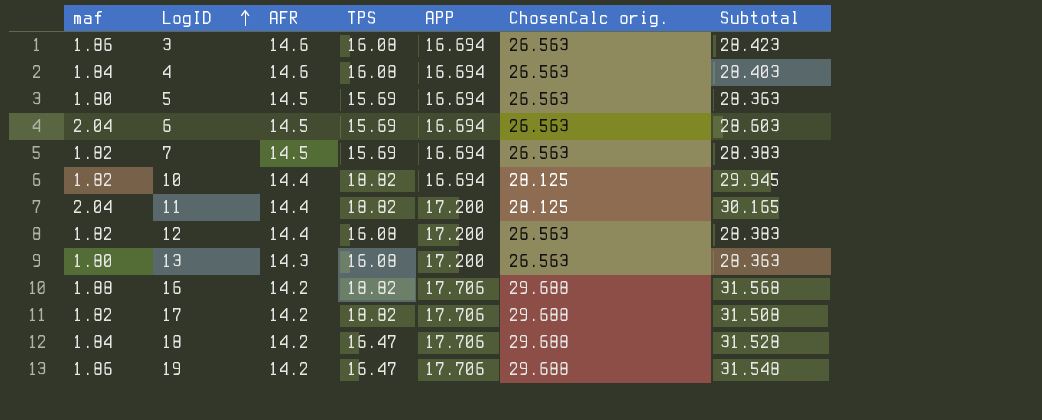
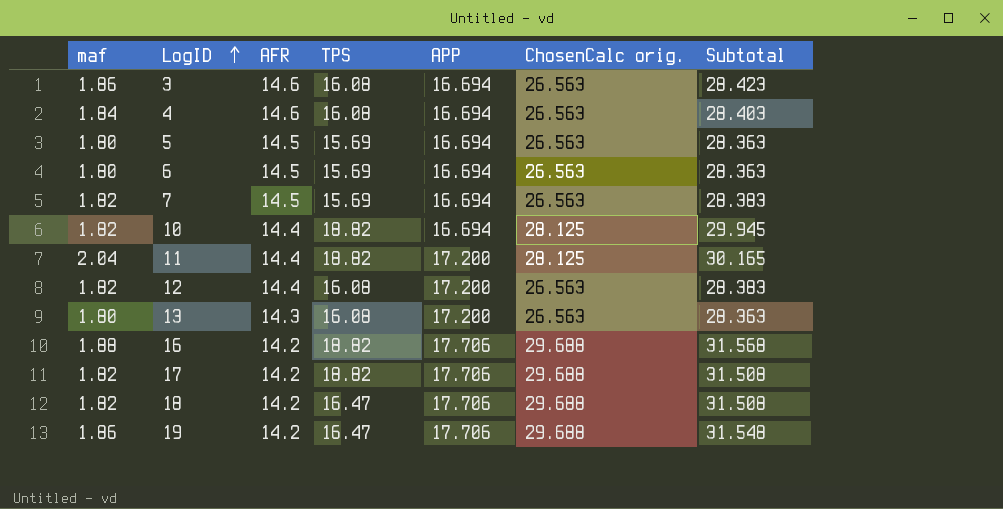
6 | maf: 2.04 -> 1.80
6 | Subtotal: 28.603 -> 28.363
18 | maf: 1.84 -> 1.82
18 | Subtotal: 31.528 -> 31.508

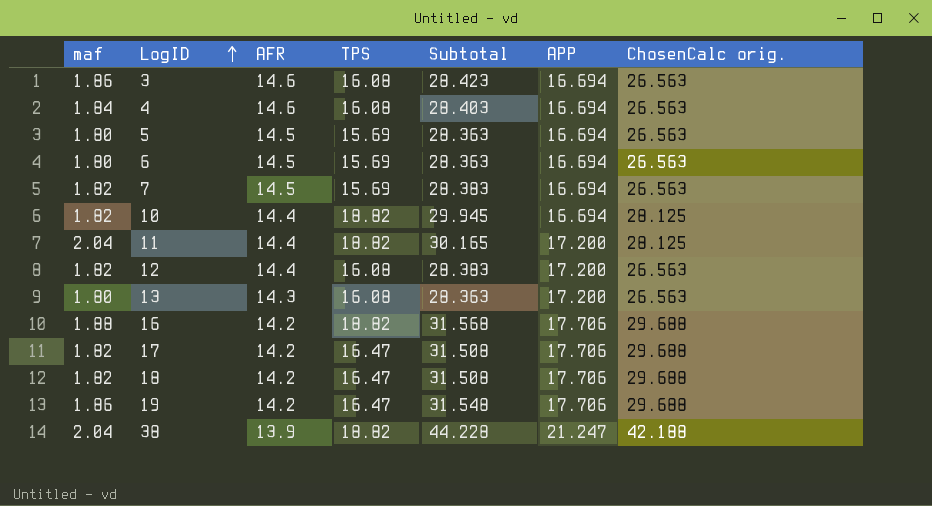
column Subtotal | position: 7 -> 5
17 | TPS: 18.82 -> 16.47
row 38: none -> 2.04 | 13.9 | 18.82 | 44.228 | 21.247 | 42.188

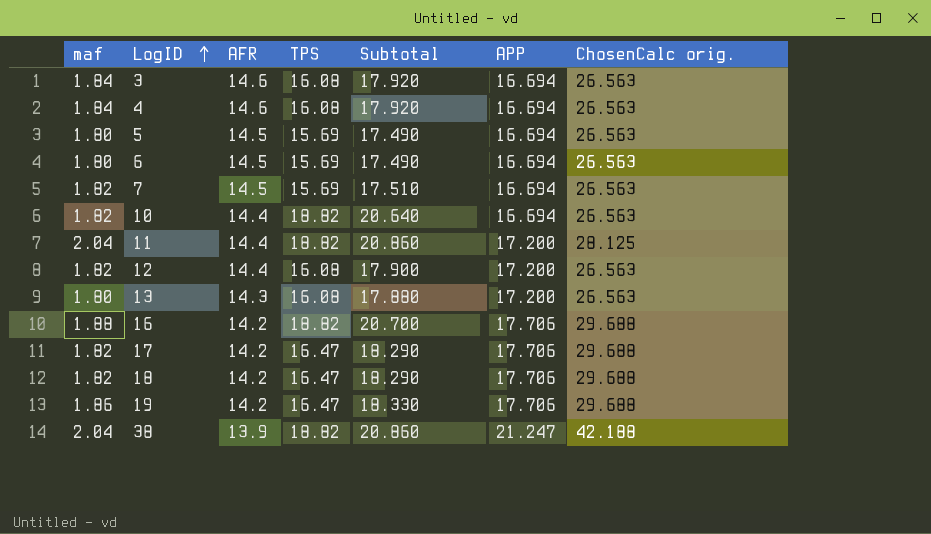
column Subtotal | formula: [maf] + [ChosenCalc orig.] -> [maf] + [TPS]
3 | maf: 1.86 -> 1.84
10 | ChosenCalc orig.: 28.125 -> 26.563

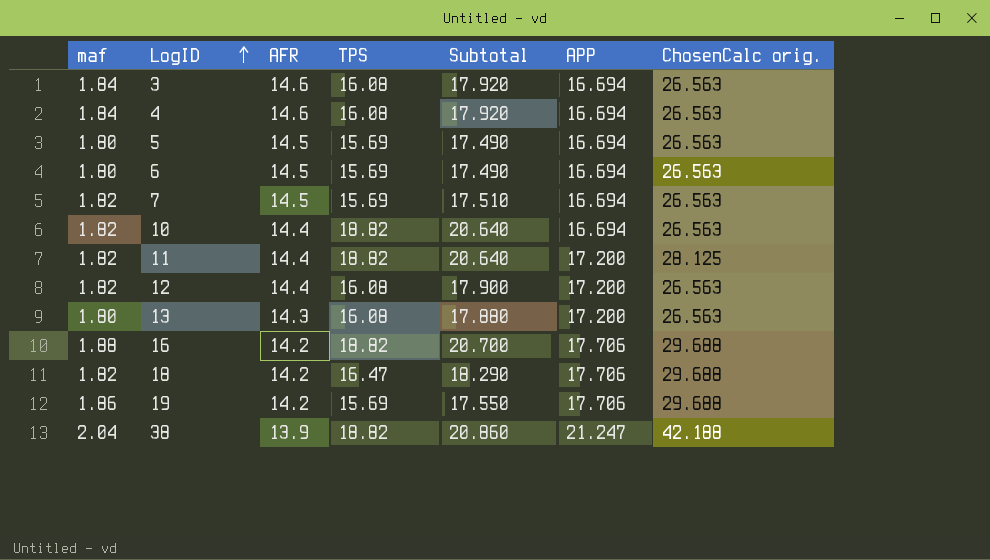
row 17: 1.82 | 14.2 | 16.47 | 18.290 | 17.706 | 29.688 -> none
11 | maf: 2.04 -> 1.82
11 | Subtotal: 20.860 -> 20.640
19 | TPS: 16.47 -> 15.69
19 | Subtotal: 18.330 -> 17.550

